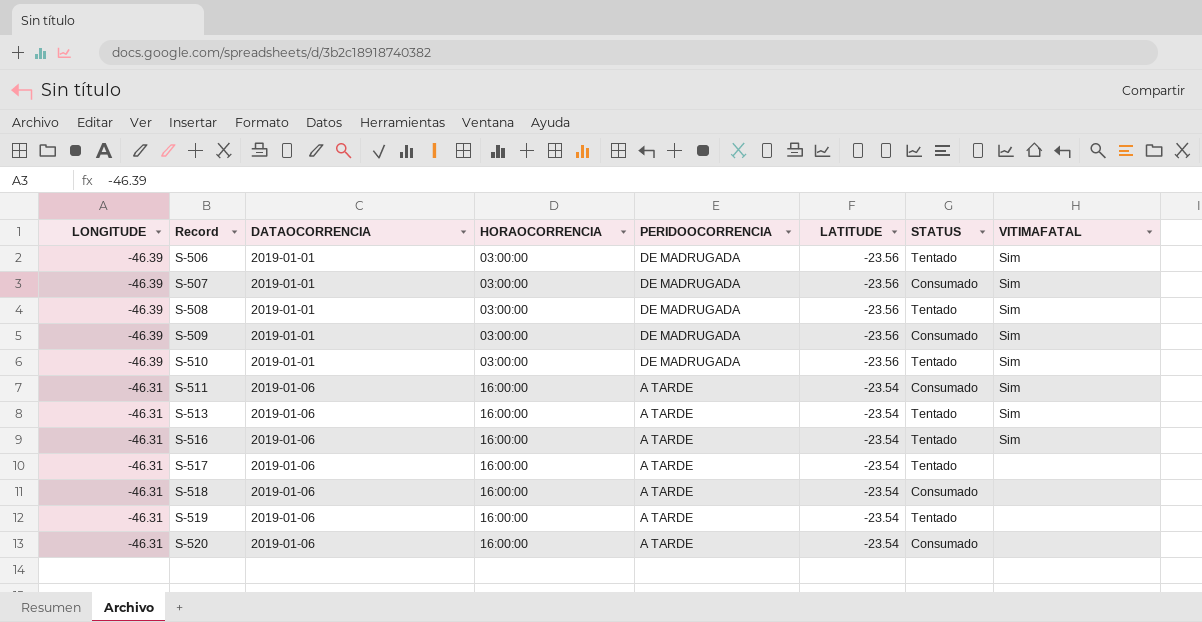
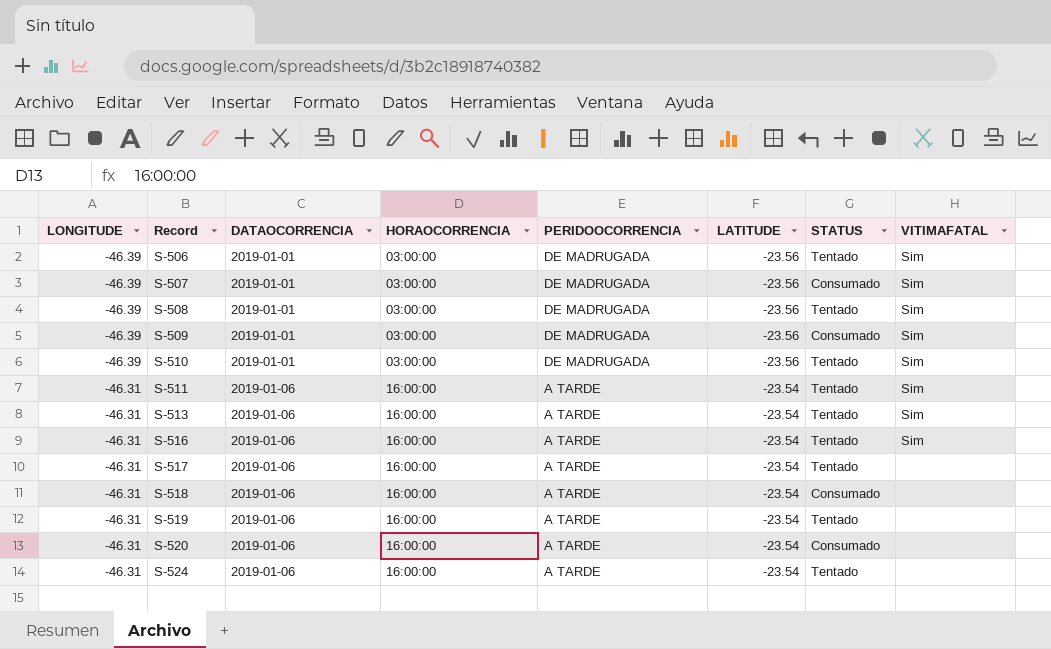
S-511 | STATUS: Consumado -> Tentado
row S-524: none -> -46.31 | 2019-01-06 | 16:00:00 | A TARDE | -23.54 | Tentado | none

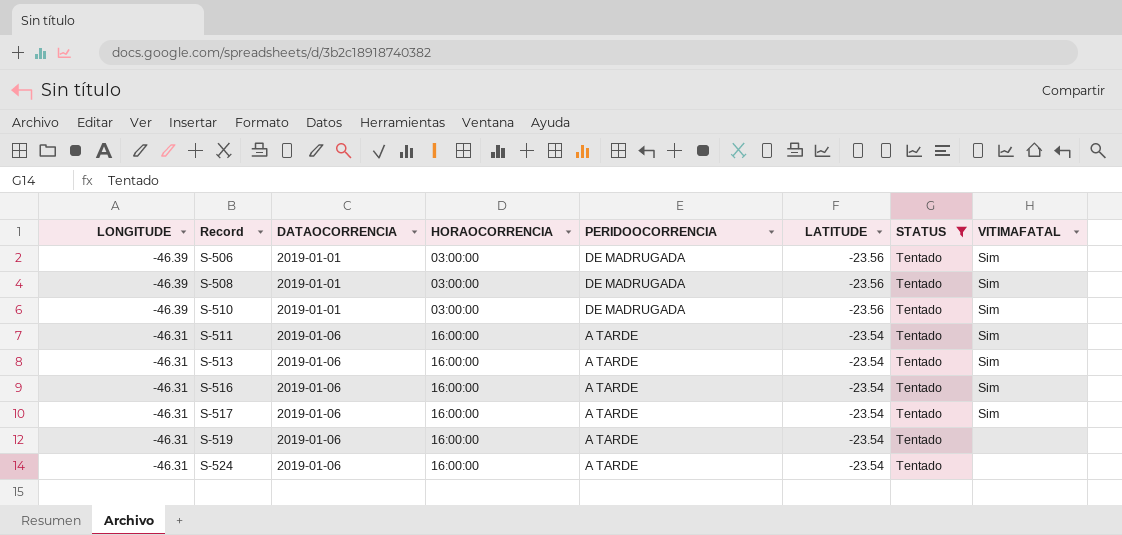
filter: none -> STATUS = Tentado
S-517 | VITIMAFATAL: none -> Sim

